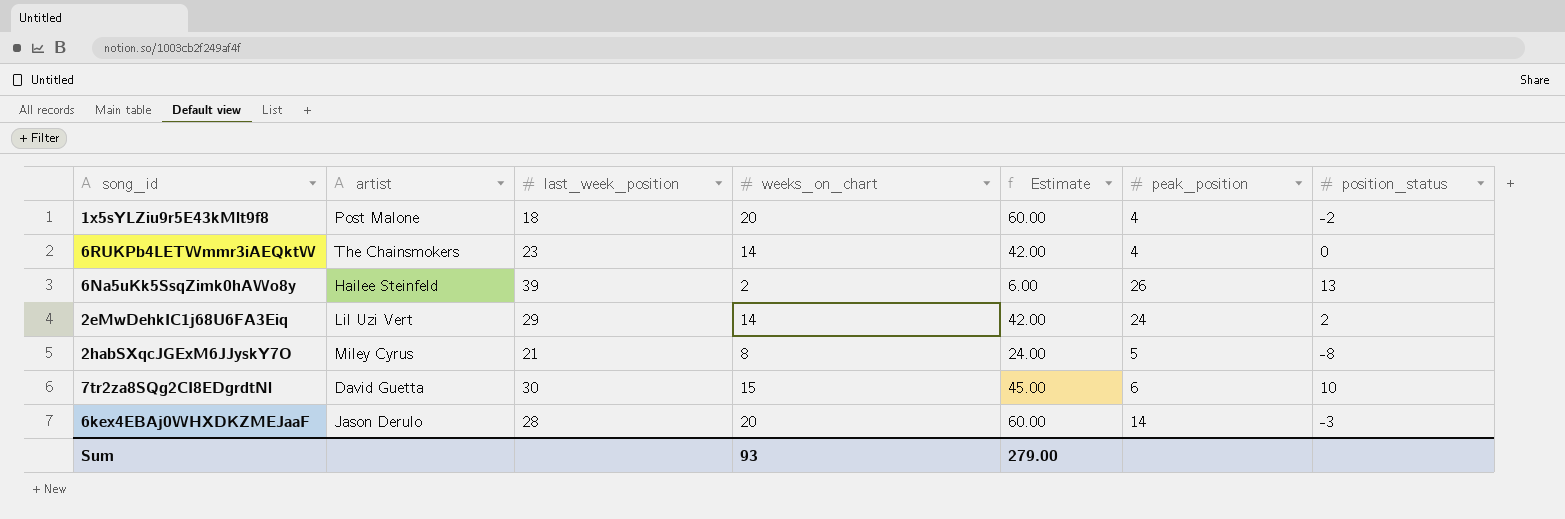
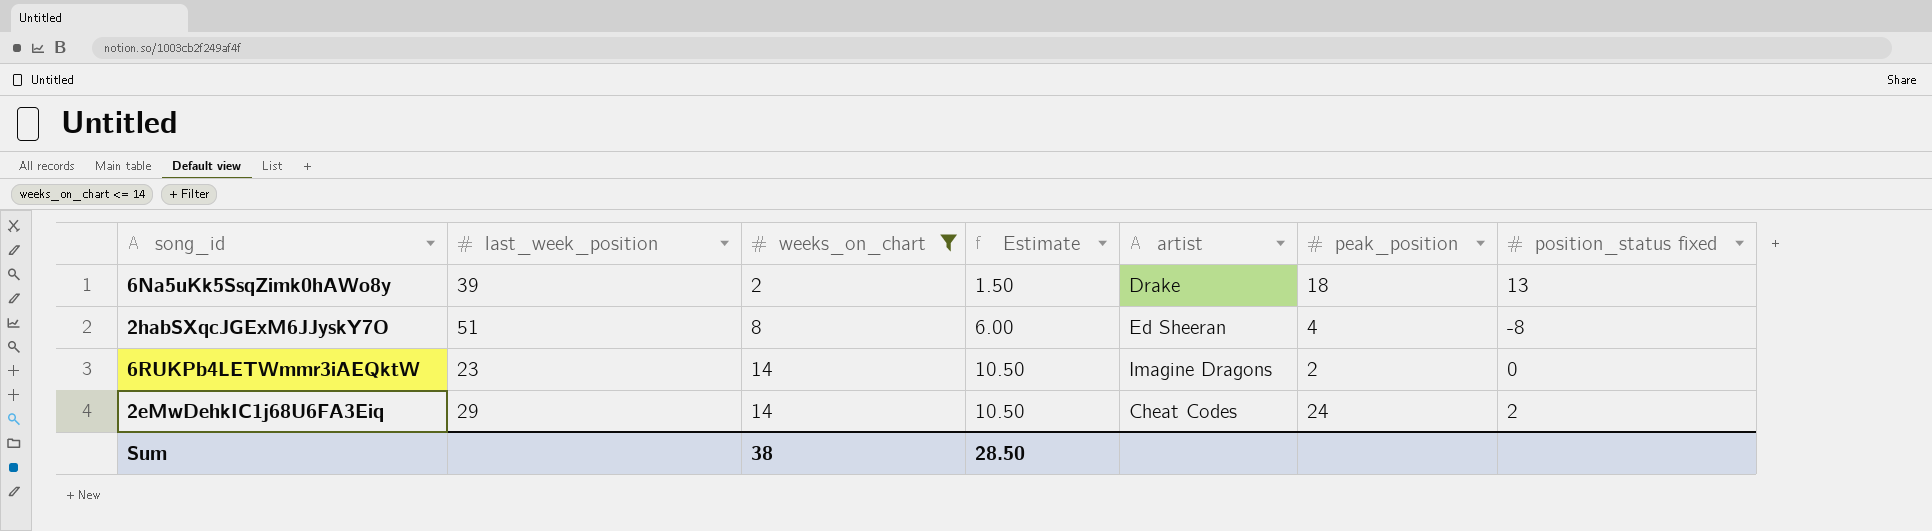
filter: none -> weeks_on_chart <= 14
row order: none -> weeks_on_chart ascending
column Estimate | formula: [weeks_on_chart] * 3 -> [weeks_on_chart] * 0.75
column artist | position: 2 -> 5
column name: position_status -> position_status fixed
6Na5uKk5SsqZimk0hAWo8y | artist: Hailee Steinfeld -> Drake
6Na5uKk5SsqZimk0hAWo8y | peak_position: 26 -> 18
2habSXqcJGExM6JJyskY7O | last_week_position: 21 -> 51
2habSXqcJGExM6JJyskY7O | artist: Miley Cyrus -> Ed Sheeran
2habSXqcJGExM6JJyskY7O | peak_position: 5 -> 4
6RUKPb4LETWmmr3iAEQktW | artist: The Chainsmokers -> Imagine Dragons
6RUKPb4LETWmmr3iAEQktW | peak_position: 4 -> 2
2eMwDehkIC1j68U6FA3Eiq | artist: Lil Uzi Vert -> Cheat Codes
Sum | weeks_on_chart: 93 -> 38
Sum | Estimate: 279.00 -> 28.50

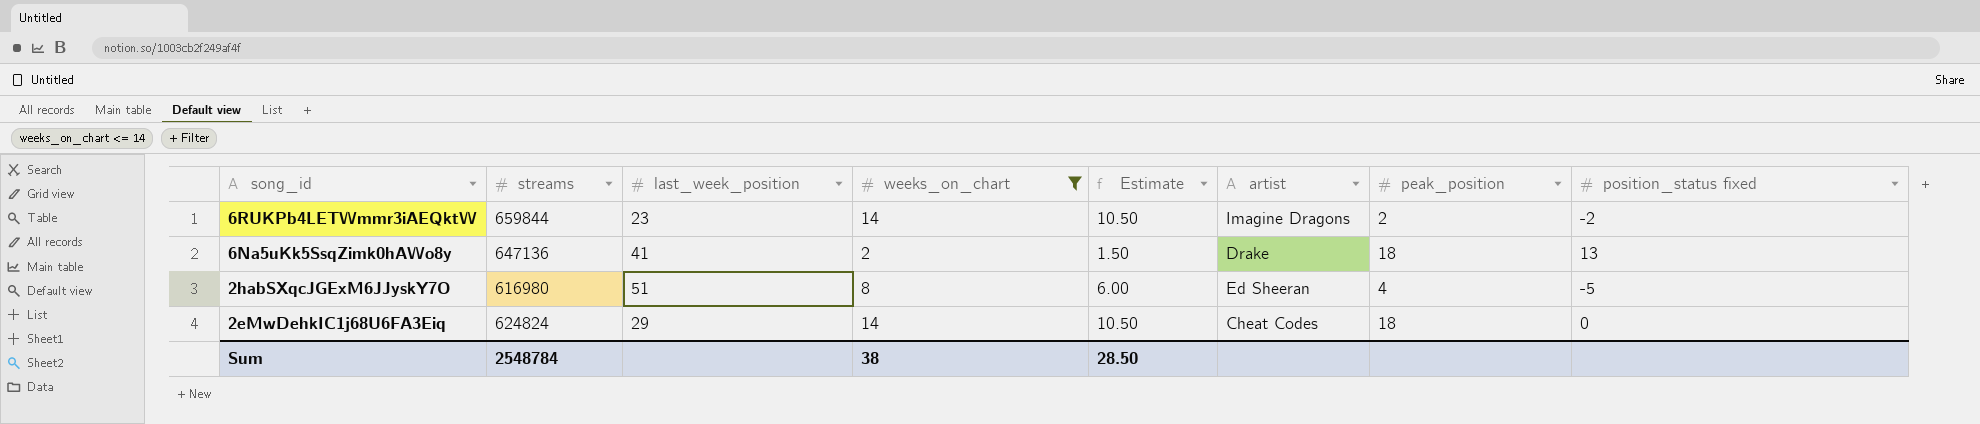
row order: weeks_on_chart ascending -> song_id descending
column streams | position: none -> 2
6RUKPb4LETWmmr3iAEQktW | position_status fixed: 0 -> -2
6Na5uKk5SsqZimk0hAWo8y | last_week_position: 39 -> 41
2habSXqcJGExM6JJyskY7O | position_status fixed: -8 -> -5
2eMwDehkIC1j68U6FA3Eiq | peak_position: 24 -> 18
2eMwDehkIC1j68U6FA3Eiq | position_status fixed: 2 -> 0

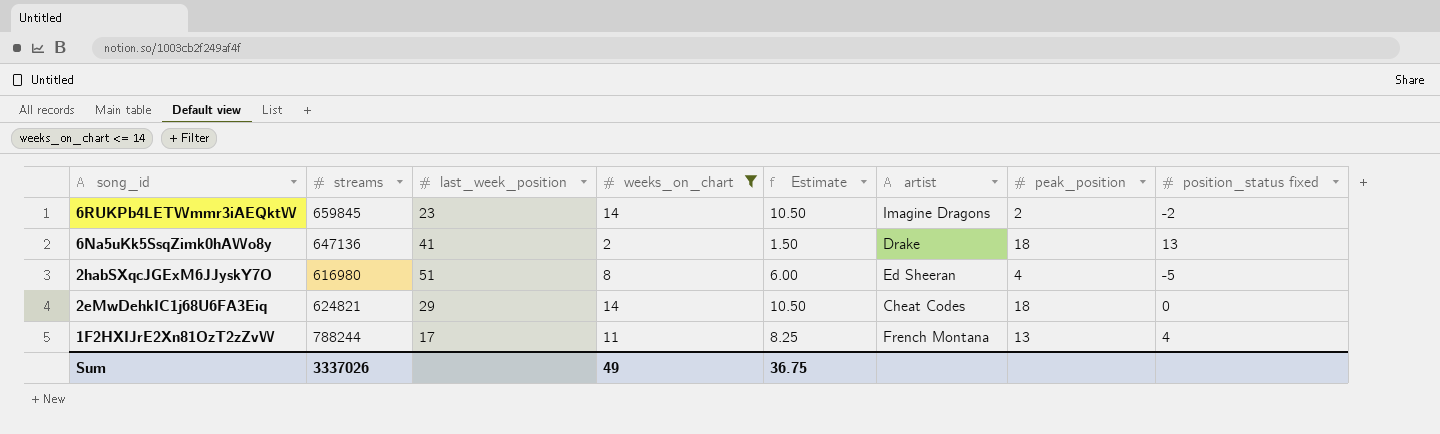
6RUKPb4LETWmmr3iAEQktW | streams: 659844 -> 659845
2eMwDehkIC1j68U6FA3Eiq | streams: 624824 -> 624821
row 1F2HXIJrE2Xn81OzT2zZvW: none -> 788244 | 17 | 11 | 8.25 | French Montana | 13 | 4
Sum | streams: 2548784 -> 3337026
Sum | weeks_on_chart: 38 -> 49
Sum | Estimate: 28.50 -> 36.75

